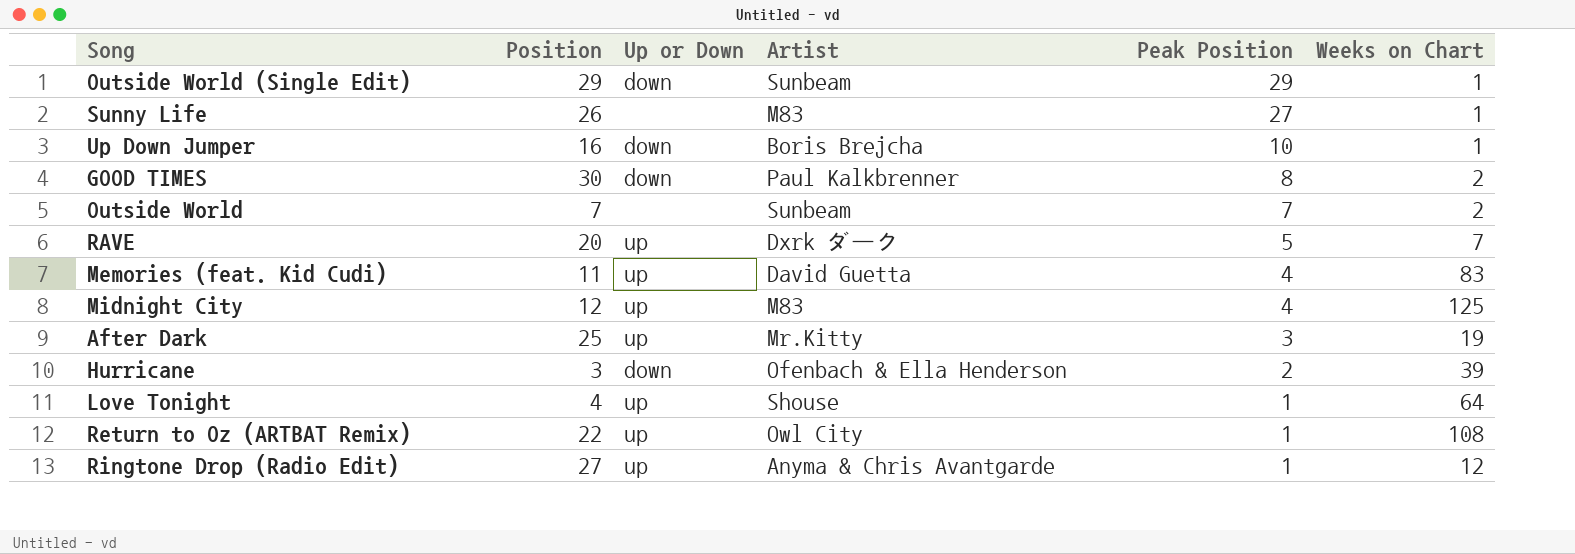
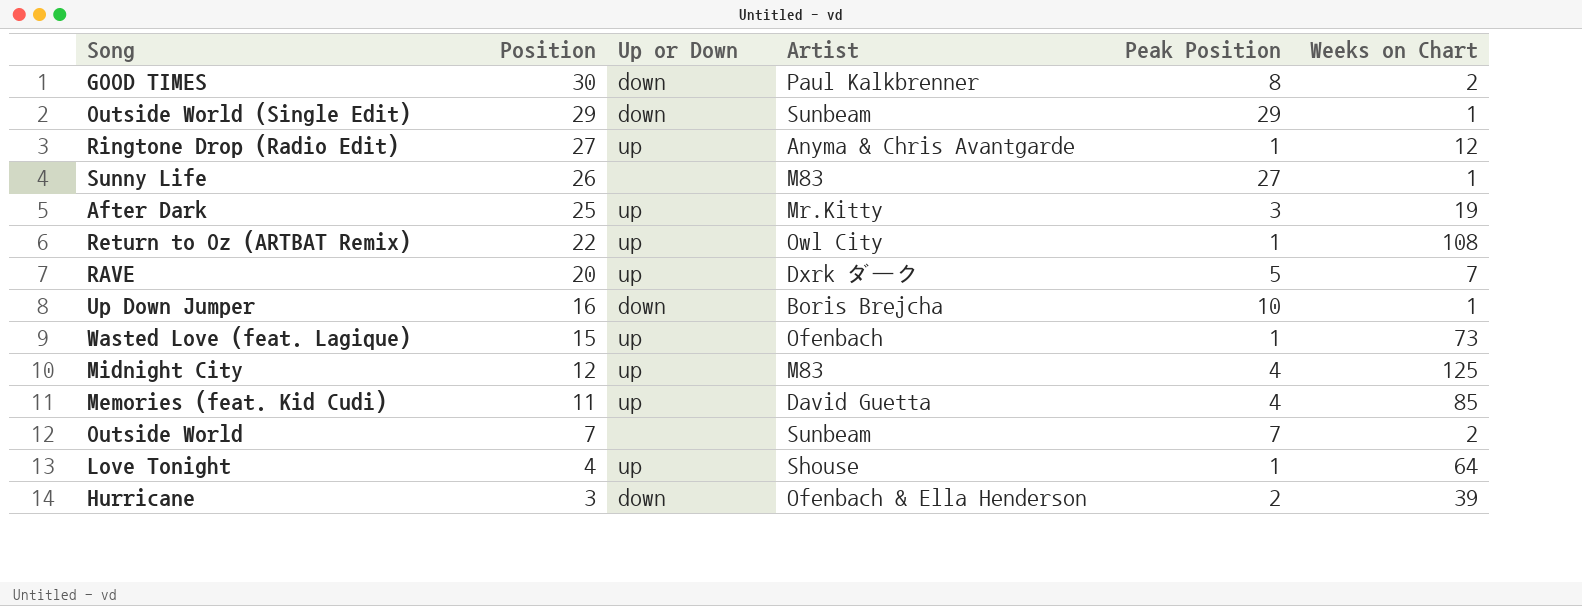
row order: Peak Position descending -> Position descending
row Wasted Love (feat. Lagique): none -> 15 | up | Ofenbach | 1 | 73
Memories (feat. Kid Cudi) | Weeks on Chart: 83 -> 85

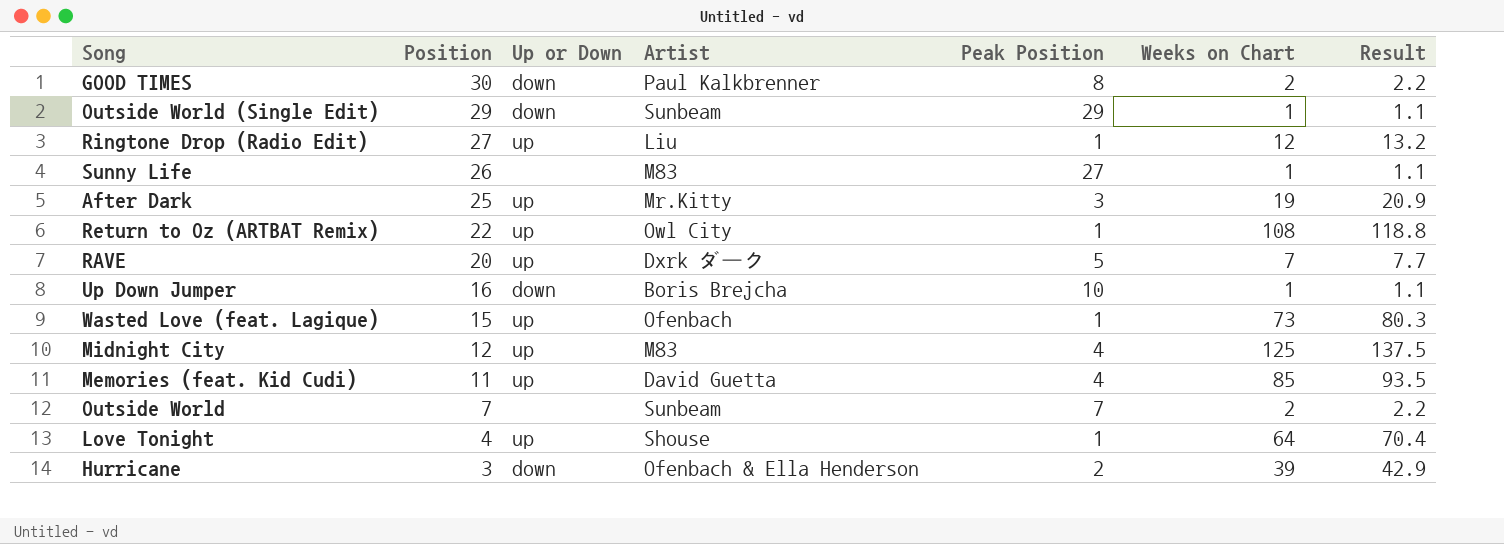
column Result | formula: none -> [Weeks on Chart] * 1.1
Ringtone Drop (Radio Edit) | Artist: Anyma & Chris Avantgarde -> Liu

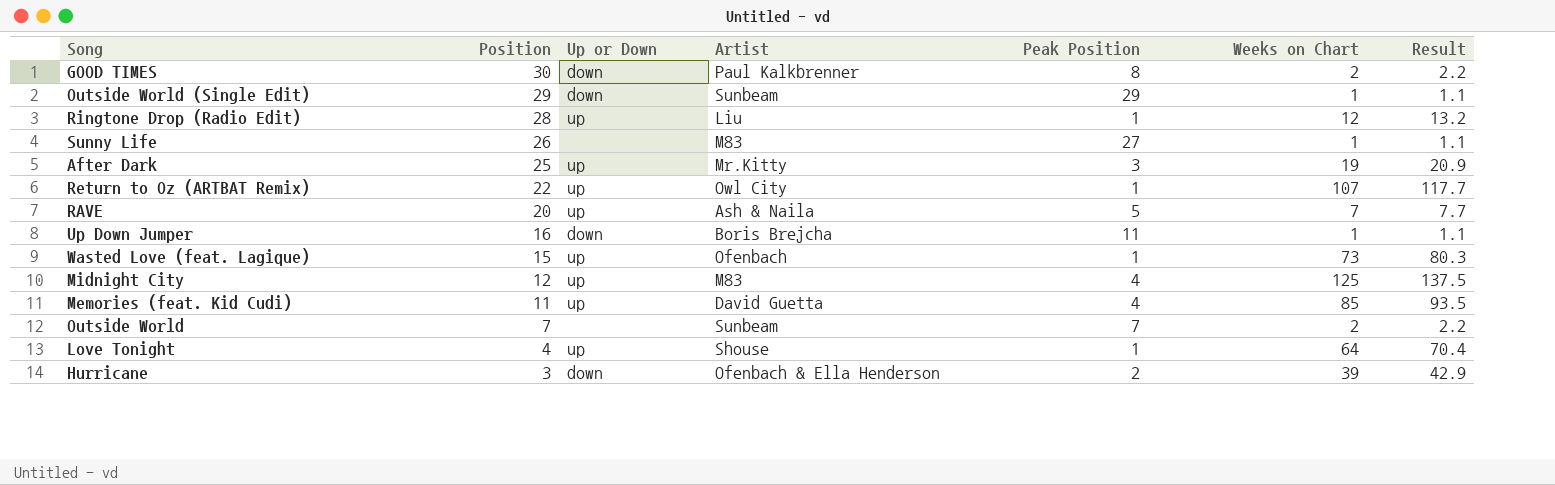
Ringtone Drop (Radio Edit) | Position: 27 -> 28
Return to Oz (ARTBAT Remix) | Weeks on Chart: 108 -> 107
Return to Oz (ARTBAT Remix) | Result: 118.8 -> 117.7
RAVE | Artist: Dxrk ダーク -> Ash & Naila
Up Down Jumper | Peak Position: 10 -> 11

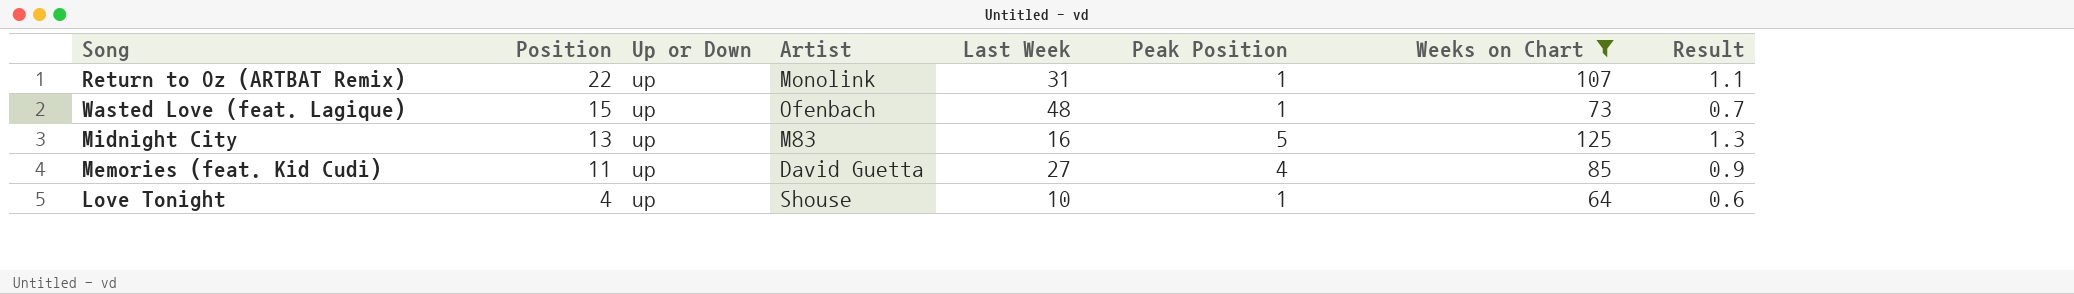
filter: none -> Weeks on Chart >= 64
column Last Week | position: none -> 5
column Result | formula: [Weeks on Chart] * 1.1 -> [Weeks on Chart] * 0.01
Return to Oz (ARTBAT Remix) | Artist: Owl City -> Monolink
Midnight City | Position: 12 -> 13
Midnight City | Peak Position: 4 -> 5

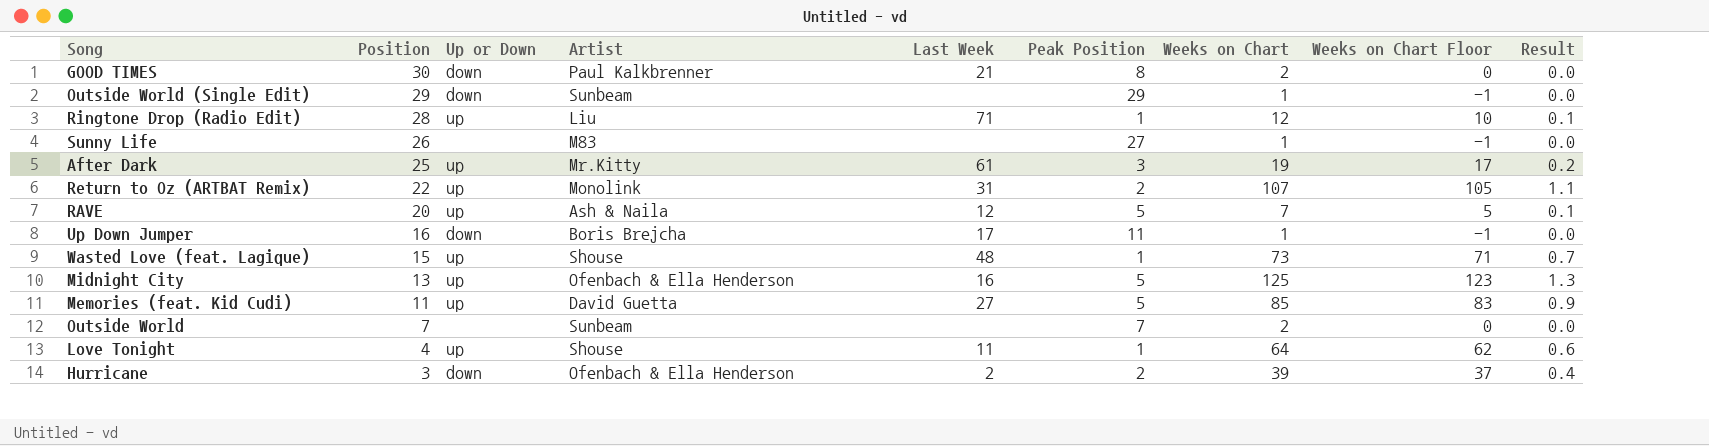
filter: Weeks on Chart >= 64 -> none
column Weeks on Chart Floor | formula: none -> [Weeks on Chart] - 2
Return to Oz (ARTBAT Remix) | Peak Position: 1 -> 2
Wasted Love (feat. Lagique) | Artist: Ofenbach -> Shouse
Midnight City | Artist: M83 -> Ofenbach & Ella Henderson
Memories (feat. Kid Cudi) | Peak Position: 4 -> 5
Love Tonight | Last Week: 10 -> 11

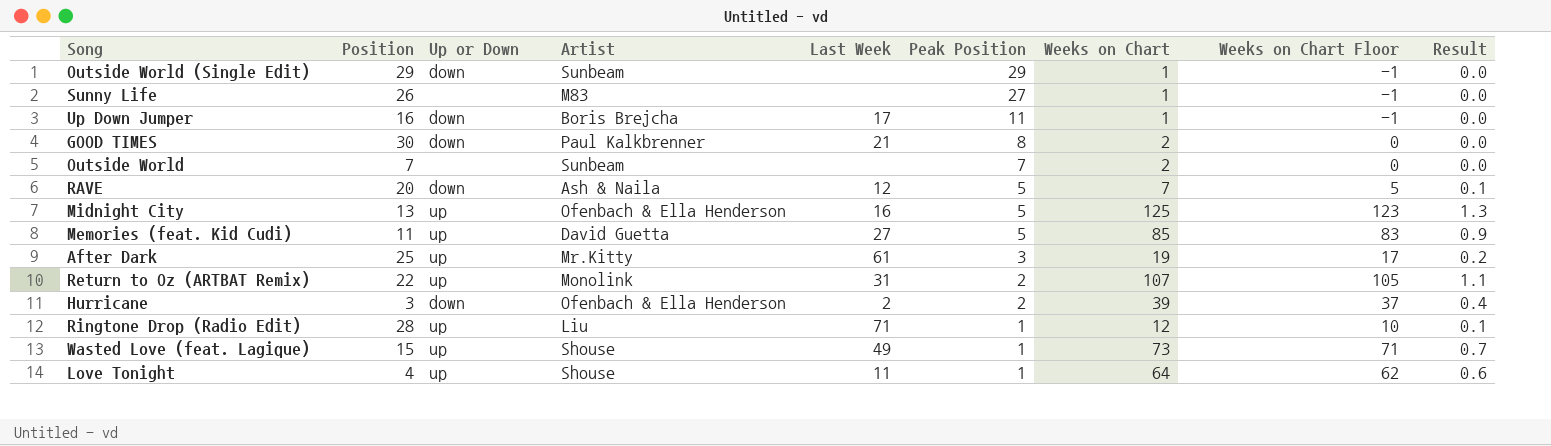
row order: Position descending -> Peak Position descending
RAVE | Up or Down: up -> down
Wasted Love (feat. Lagique) | Last Week: 48 -> 49

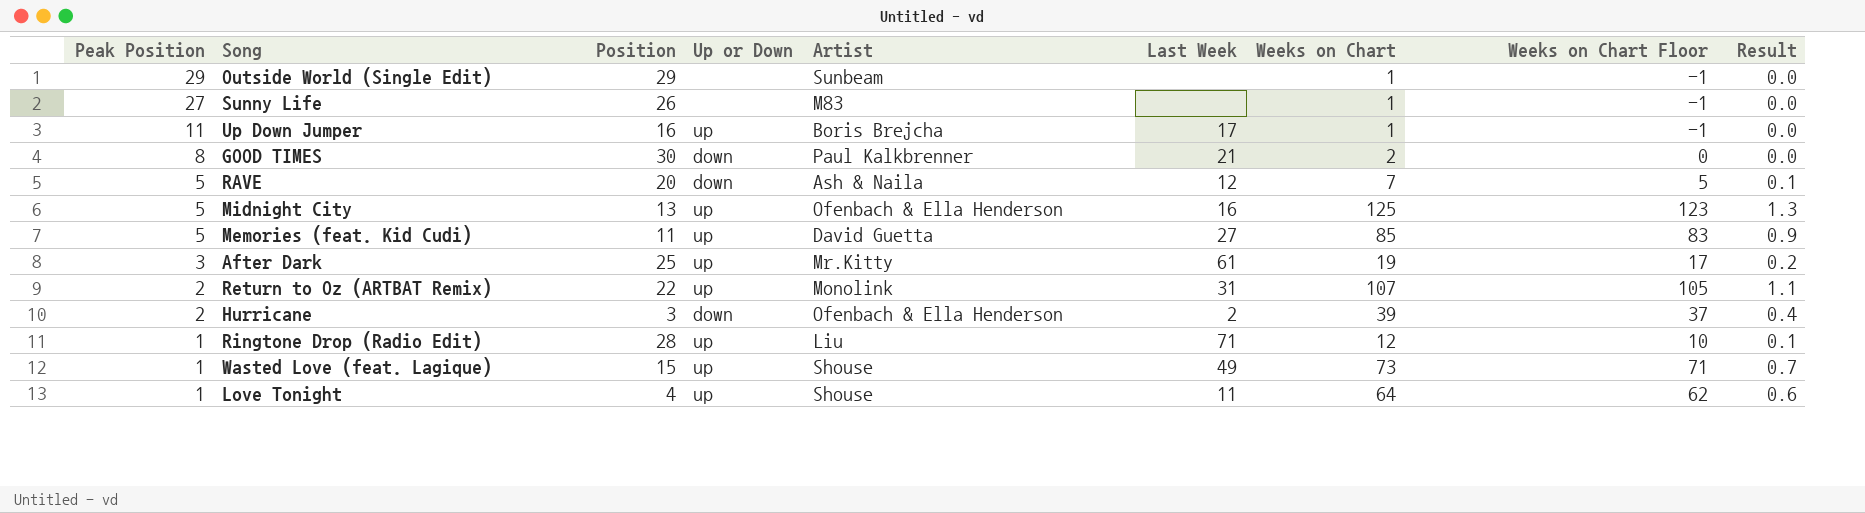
column Peak Position | position: 6 -> 1
row Outside World: 7 | none | Sunbeam | none | 7 | 2 | 0 | 0.0 -> none
Outside World (Single Edit) | Up or Down: down -> none
Up Down Jumper | Up or Down: down -> up

